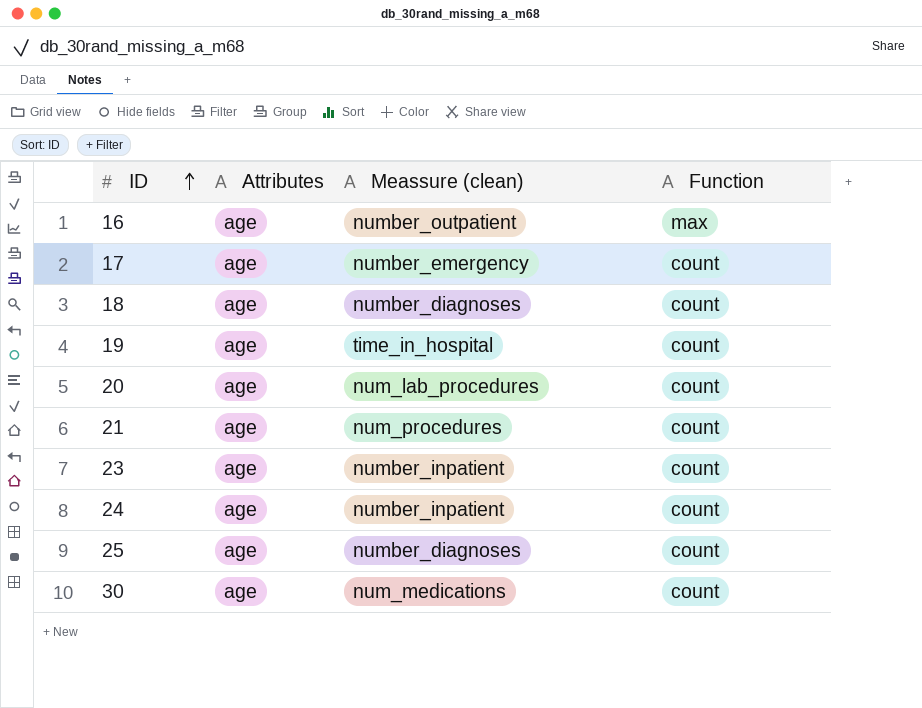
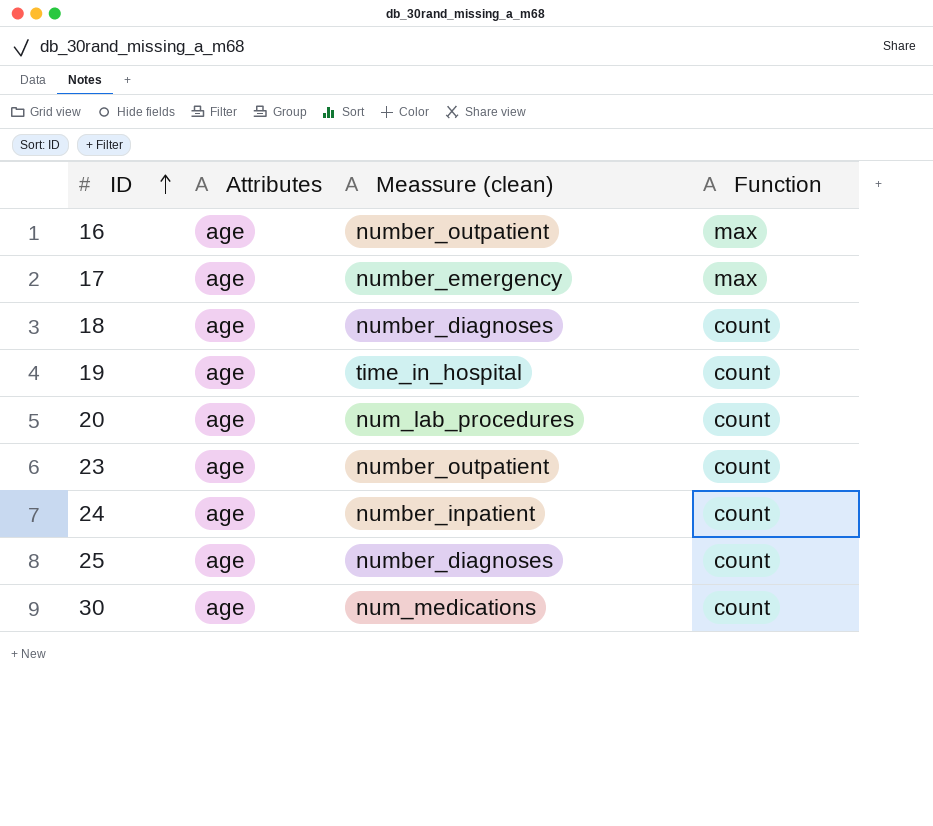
row 21: age | num_procedures | count -> none
17 | Function: count -> max
23 | Meassure (clean): number_inpatient -> number_outpatient

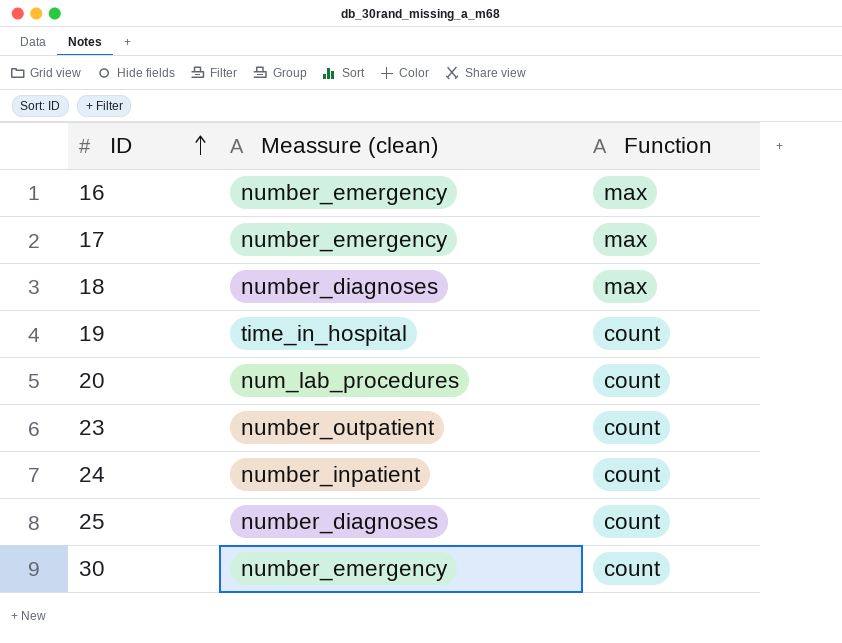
column Attributes | position: 2 -> none
16 | Meassure (clean): number_outpatient -> number_emergency
18 | Function: count -> max
30 | Meassure (clean): num_medications -> number_emergency

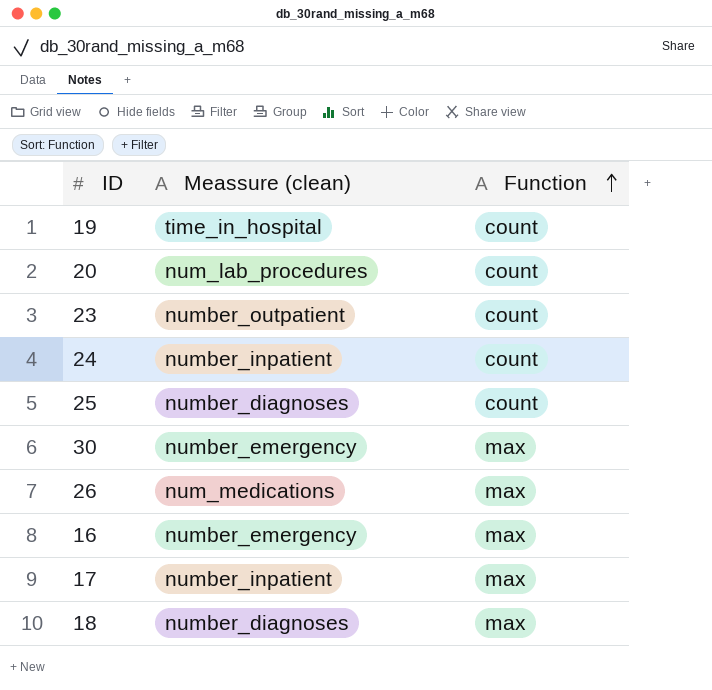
row order: ID ascending -> Function ascending
30 | Function: count -> max
row 26: none -> num_medications | max
17 | Meassure (clean): number_emergency -> number_inpatient

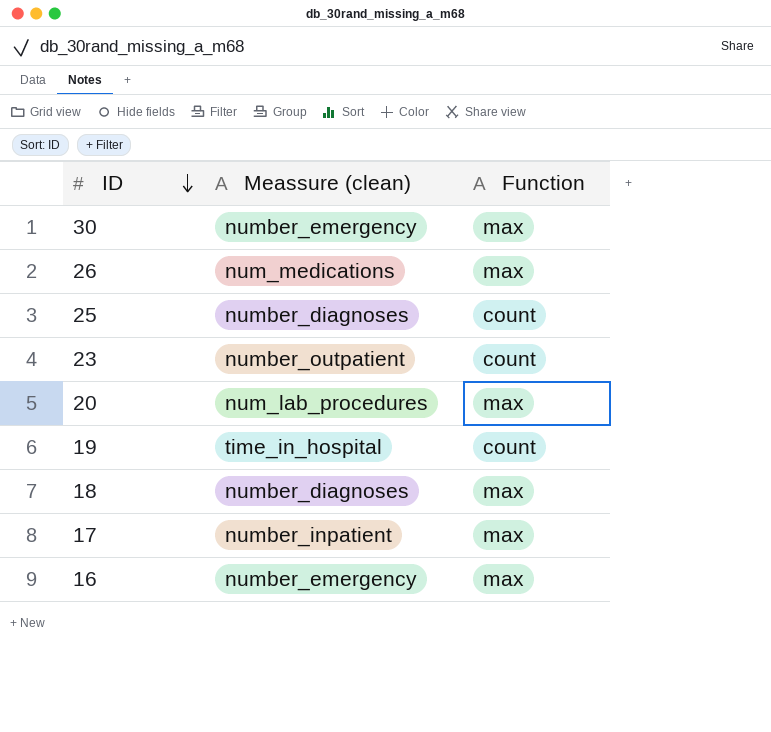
row order: Function ascending -> ID descending
row 24: number_inpatient | count -> none
20 | Function: count -> max

